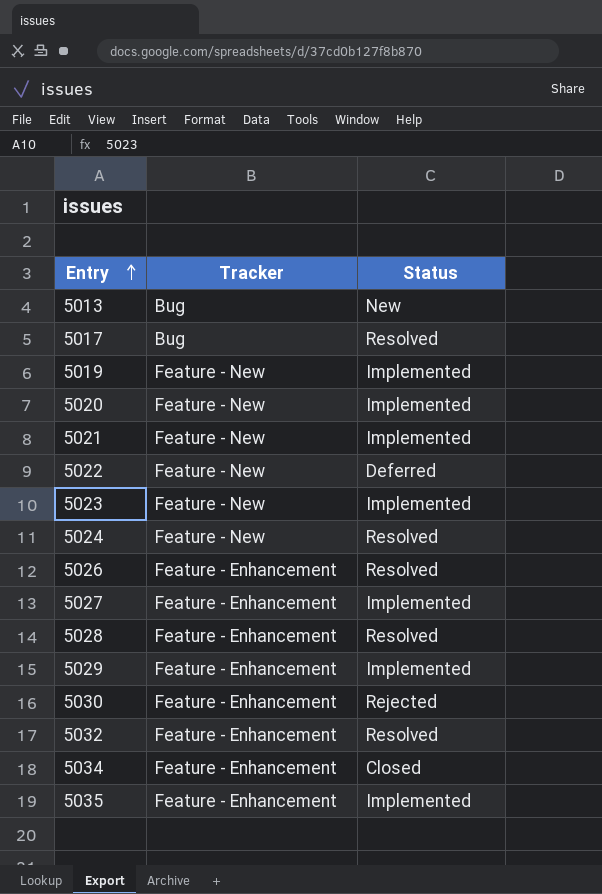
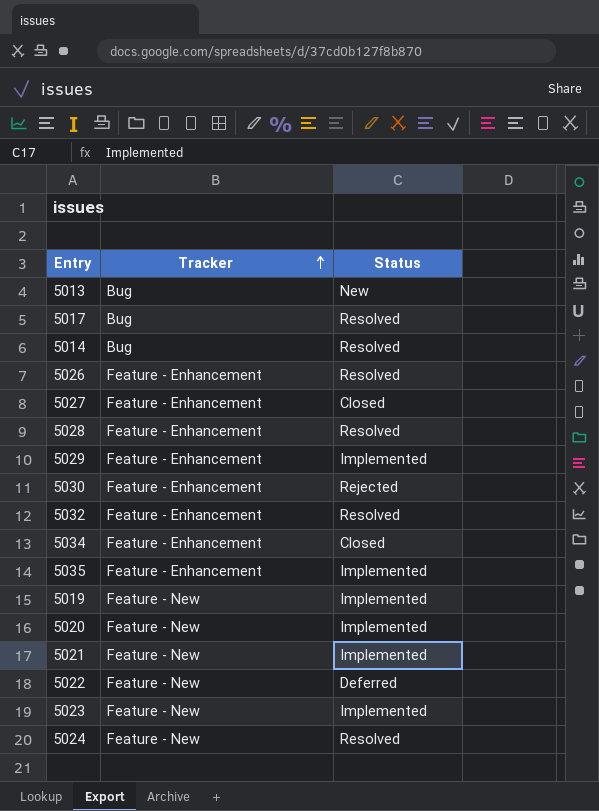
row order: Entry ascending -> Tracker ascending
row 5014: none -> Bug | Resolved
5027 | Status: Implemented -> Closed

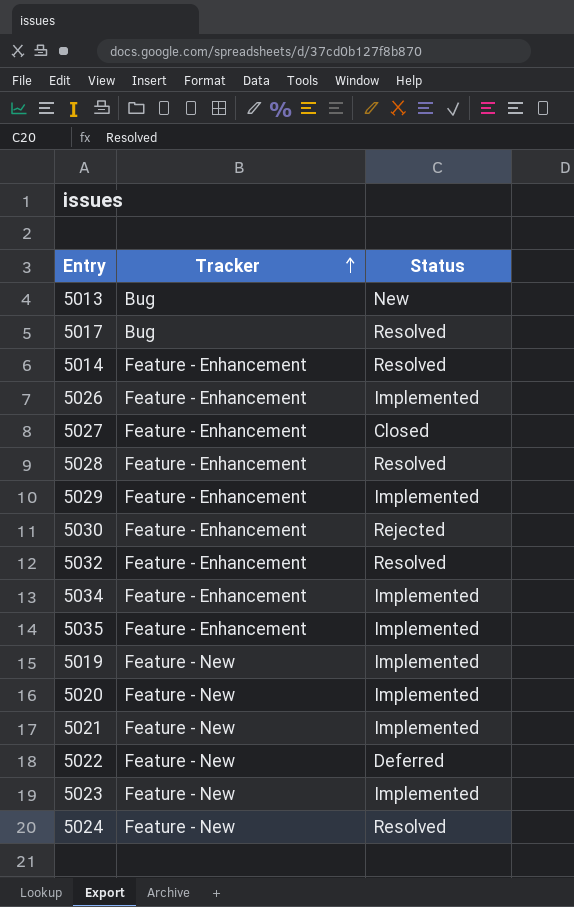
5014 | Tracker: Bug -> Feature - Enhancement
5026 | Status: Resolved -> Implemented
5034 | Status: Closed -> Implemented

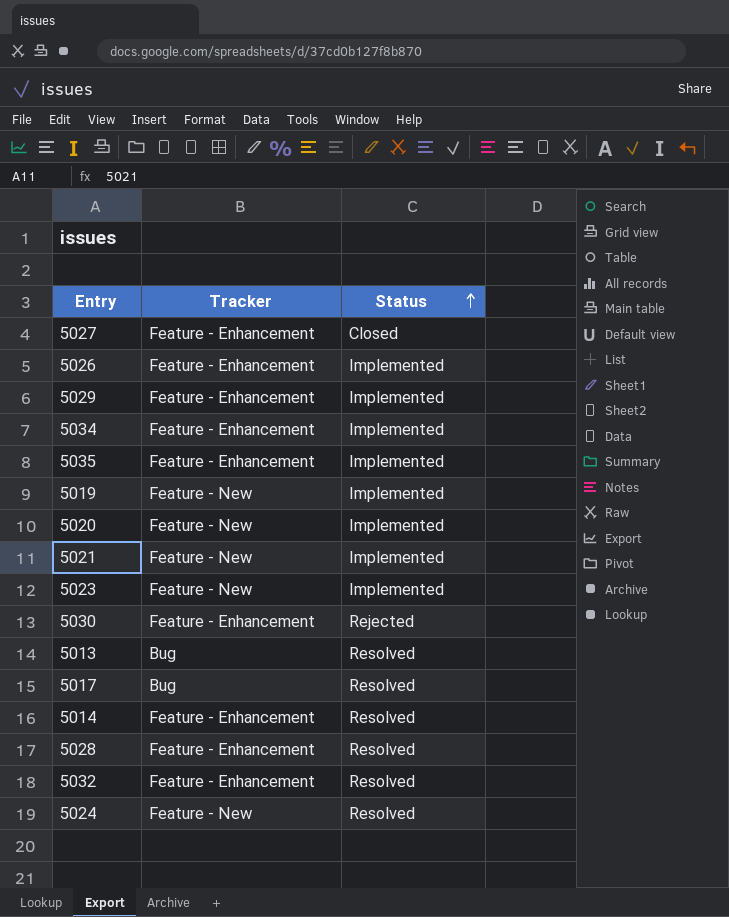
row order: Tracker ascending -> Status ascending
row 5022: Feature - New | Deferred -> none
5013 | Status: New -> Resolved

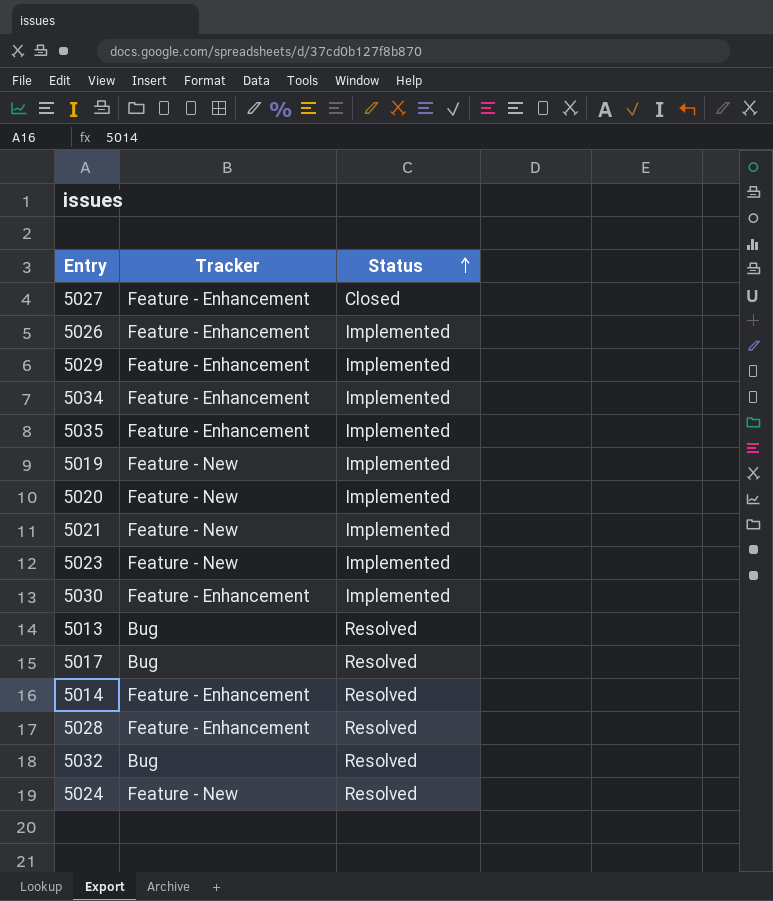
5030 | Status: Rejected -> Implemented
5032 | Tracker: Feature - Enhancement -> Bug

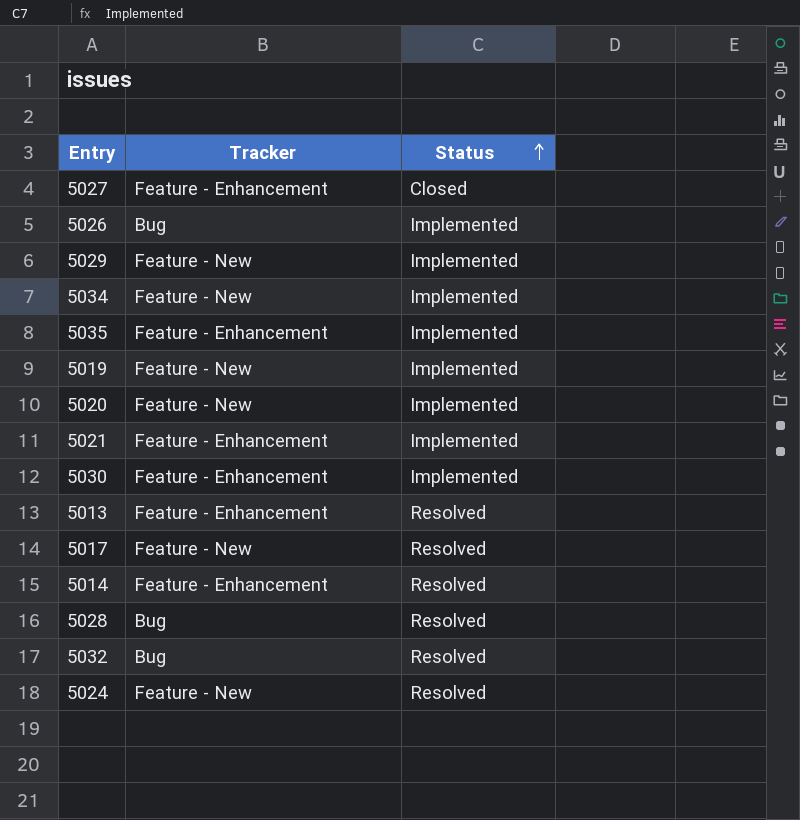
row 5023: Feature - New | Implemented -> none
5026 | Tracker: Feature - Enhancement -> Bug
5029 | Tracker: Feature - Enhancement -> Feature - New
5034 | Tracker: Feature - Enhancement -> Feature - New
5021 | Tracker: Feature - New -> Feature - Enhancement
5013 | Tracker: Bug -> Feature - Enhancement
5017 | Tracker: Bug -> Feature - New
5028 | Tracker: Feature - Enhancement -> Bug

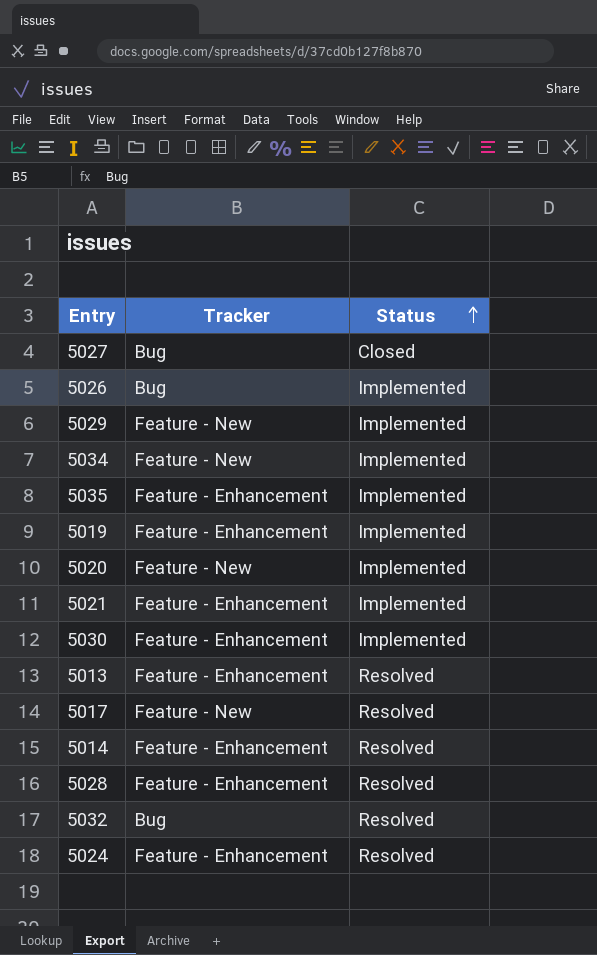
5027 | Tracker: Feature - Enhancement -> Bug
5019 | Tracker: Feature - New -> Feature - Enhancement
5028 | Tracker: Bug -> Feature - Enhancement
5024 | Tracker: Feature - New -> Feature - Enhancement

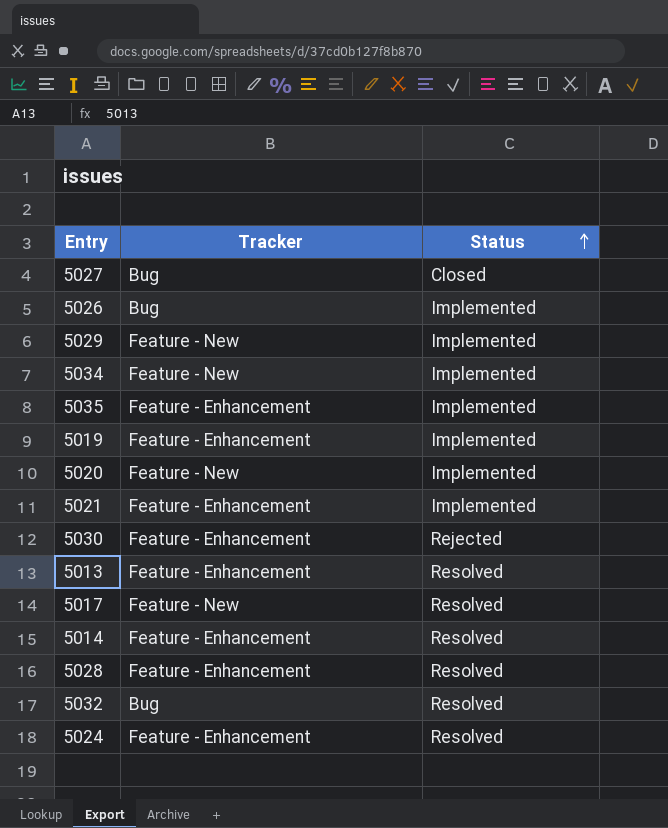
5030 | Status: Implemented -> Rejected

